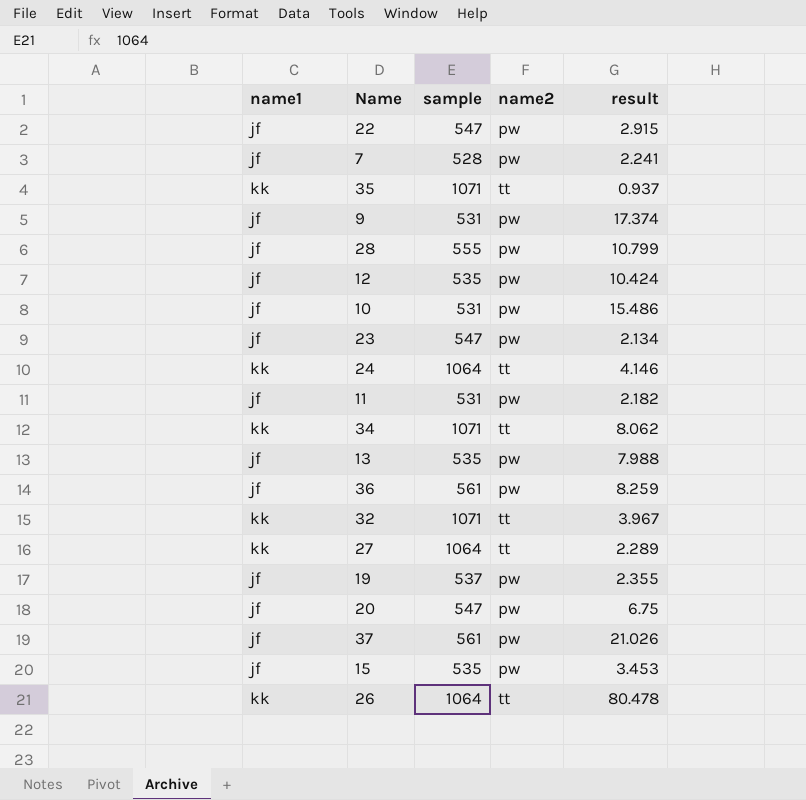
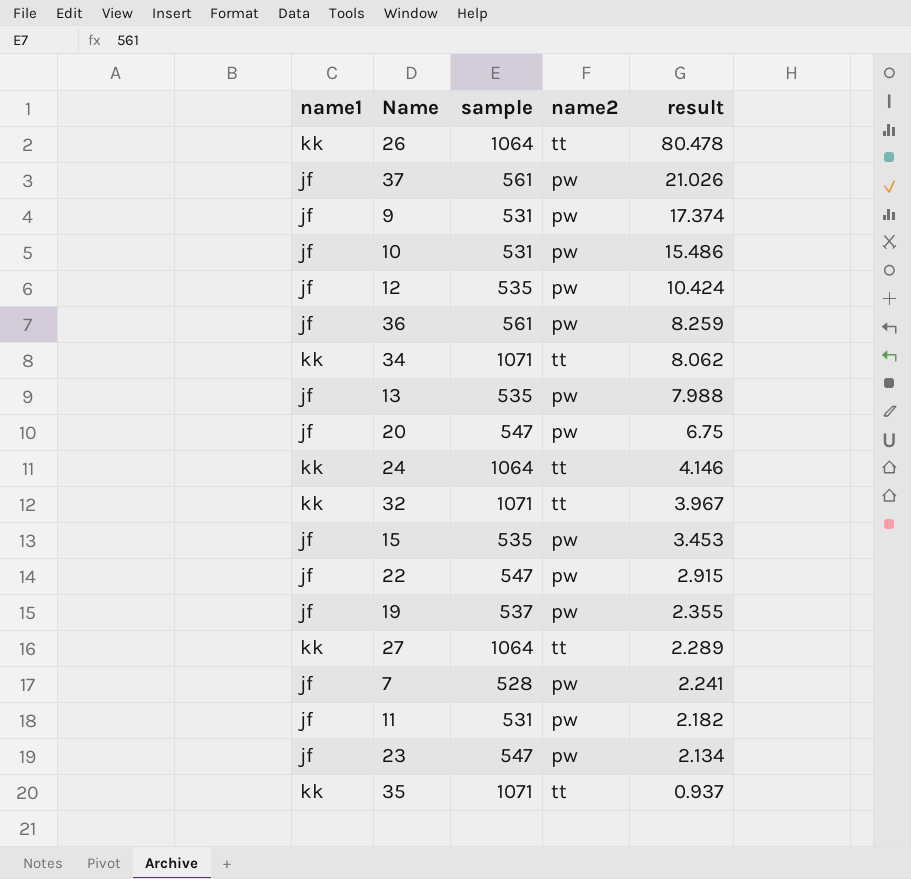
row order: none -> result descending
row 28: jf | 555 | pw | 10.799 -> none

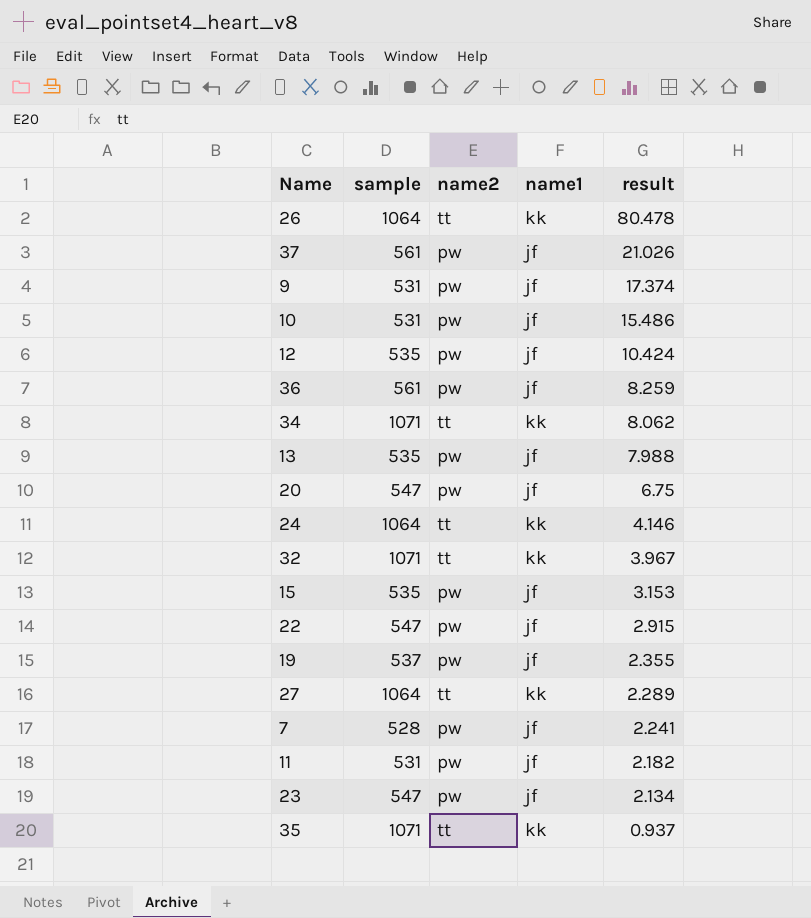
column name1 | position: 1 -> 4
15 | result: 3.453 -> 3.153

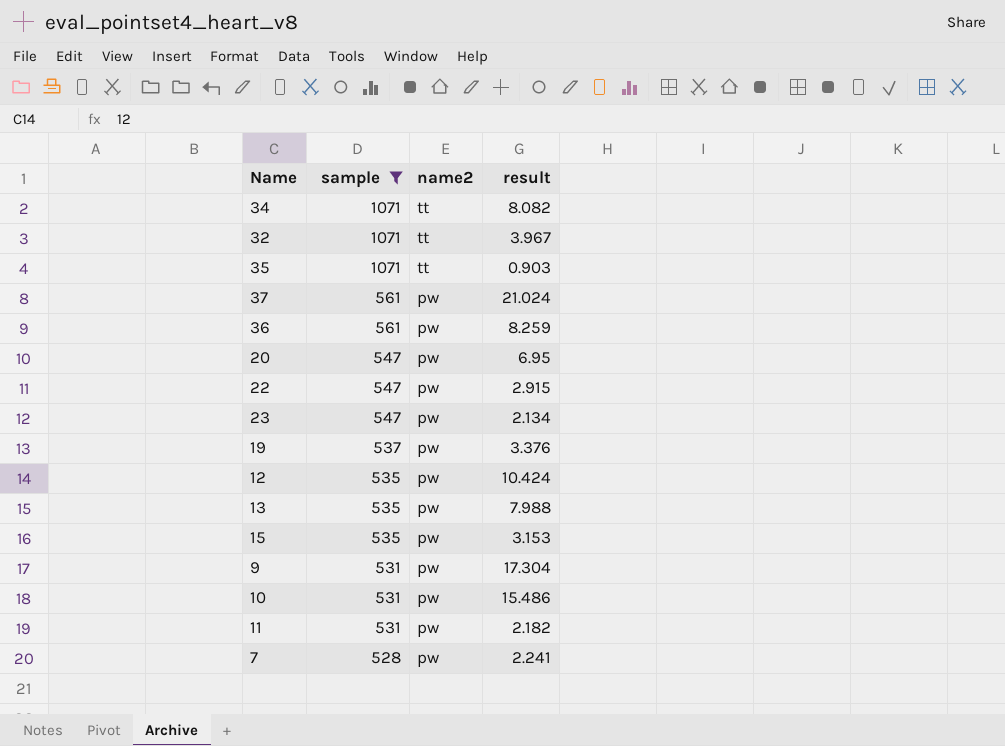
filter: none -> sample != 1064
row order: result descending -> sample descending
column name1 | position: 4 -> none
34 | result: 8.062 -> 8.082
35 | result: 0.937 -> 0.903
37 | result: 21.026 -> 21.024
20 | result: 6.75 -> 6.95
19 | result: 2.355 -> 3.376
9 | result: 17.374 -> 17.304

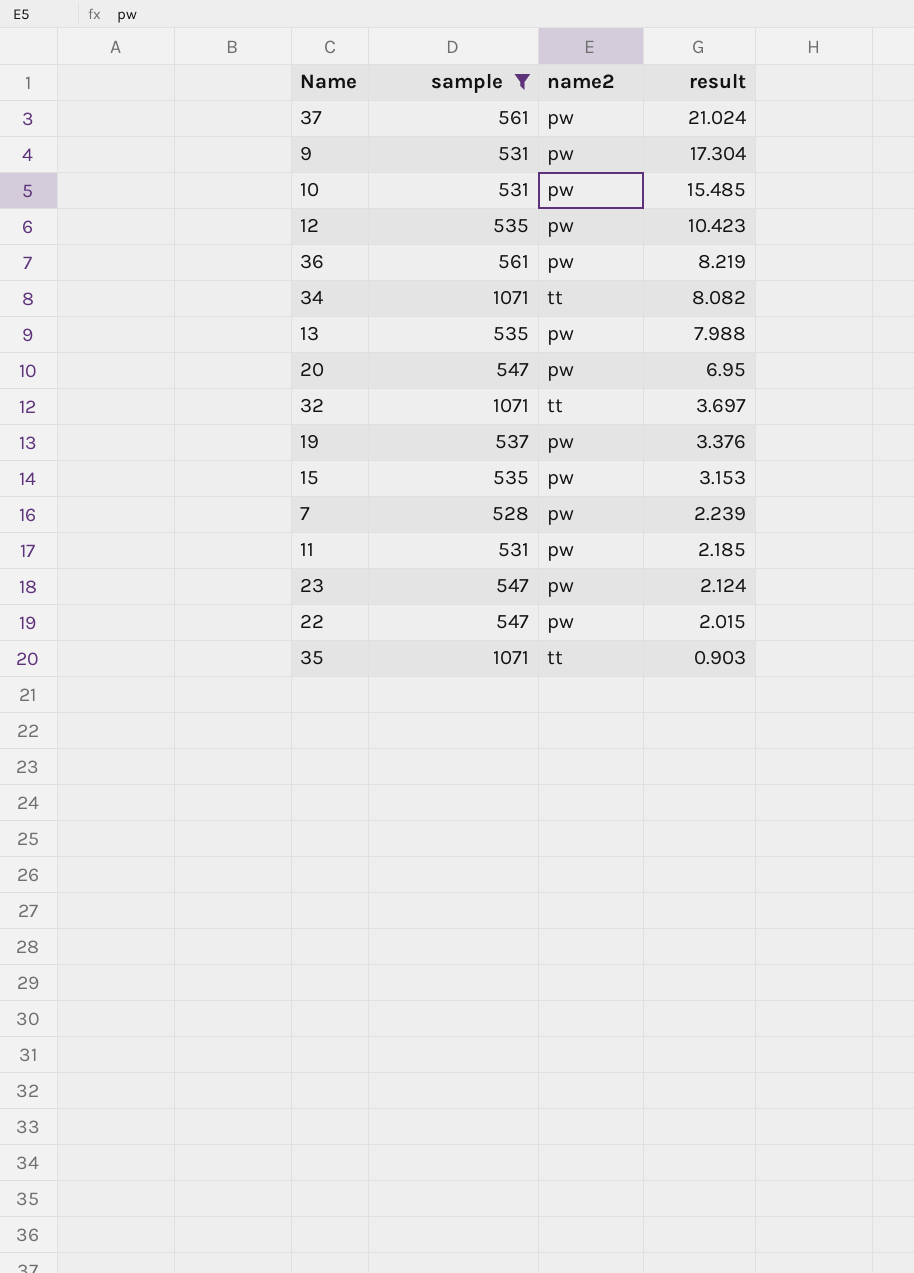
row order: sample descending -> result descending
10 | result: 15.486 -> 15.485
12 | result: 10.424 -> 10.423
36 | result: 8.259 -> 8.219
32 | result: 3.967 -> 3.697
7 | result: 2.241 -> 2.239
11 | result: 2.182 -> 2.185
23 | result: 2.134 -> 2.124
22 | result: 2.915 -> 2.015

